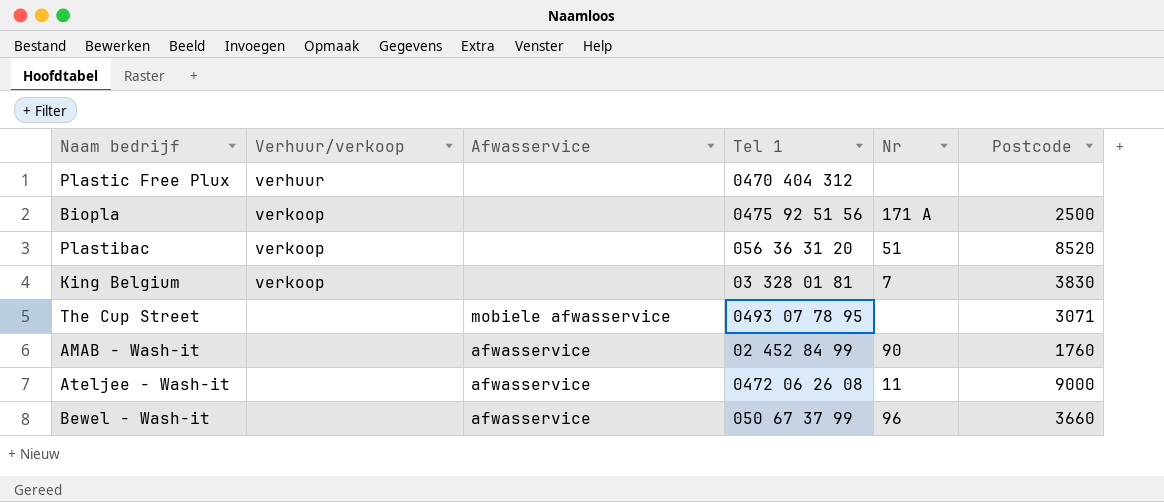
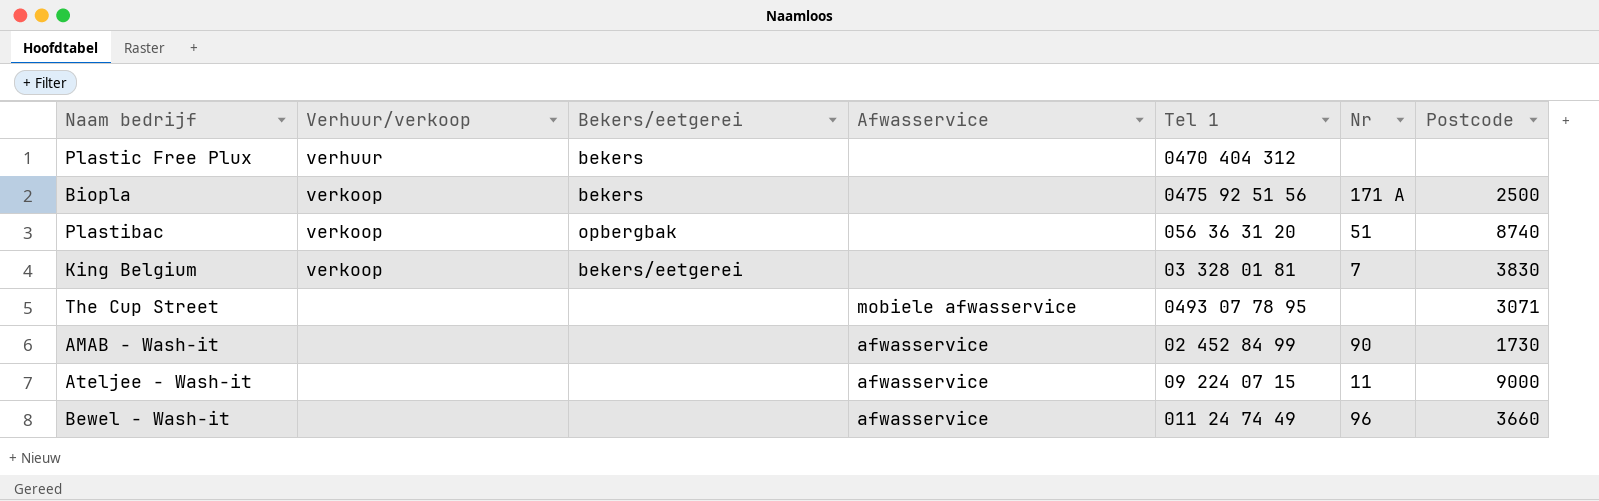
column Bekers/eetgerei | position: none -> 3
Plastibac | Postcode: 8520 -> 8740
AMAB - Wash-it | Postcode: 1760 -> 1730
Ateljee - Wash-it | Tel 1: 0472 06 26 08 -> 09 224 07 15
Bewel - Wash-it | Tel 1: 050 67 37 99 -> 011 24 74 49

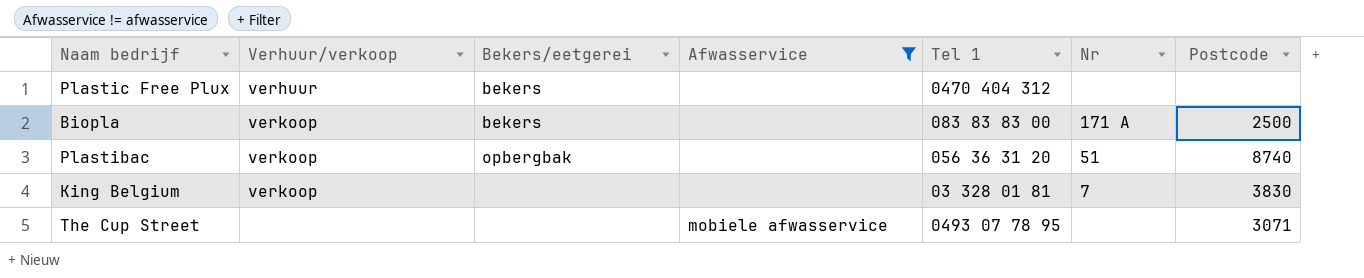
filter: none -> Afwasservice != afwasservice
Biopla | Tel 1: 0475 92 51 56 -> 083 83 83 00
King Belgium | Bekers/eetgerei: bekers/eetgerei -> none

